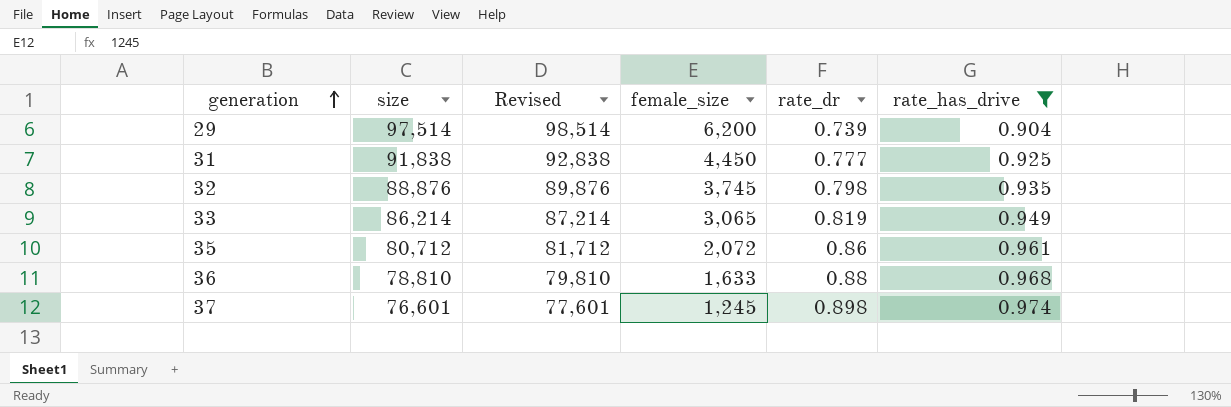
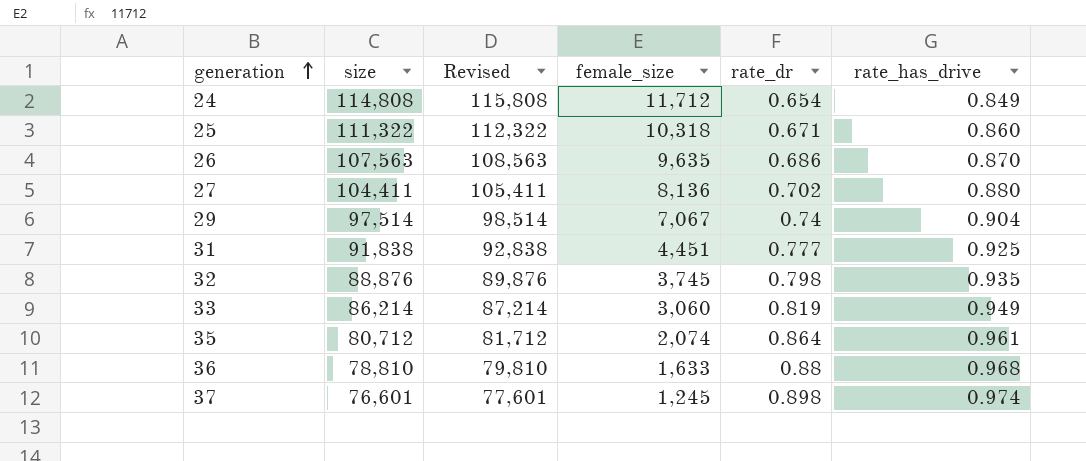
filter: rate_has_drive >= 0.904 -> none
29 | female_size: 6,200 -> 7,067
29 | rate_dr: 0.739 -> 0.74
31 | female_size: 4,450 -> 4,451
33 | female_size: 3,065 -> 3,060
35 | female_size: 2,072 -> 2,074
35 | rate_dr: 0.86 -> 0.864

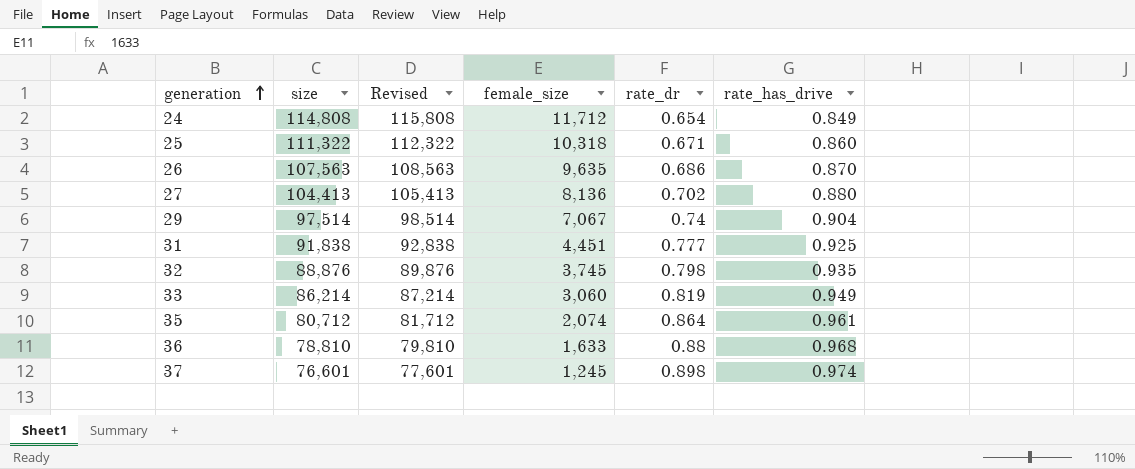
27 | size: 104,411 -> 104,413
27 | Revised: 105,411 -> 105,413

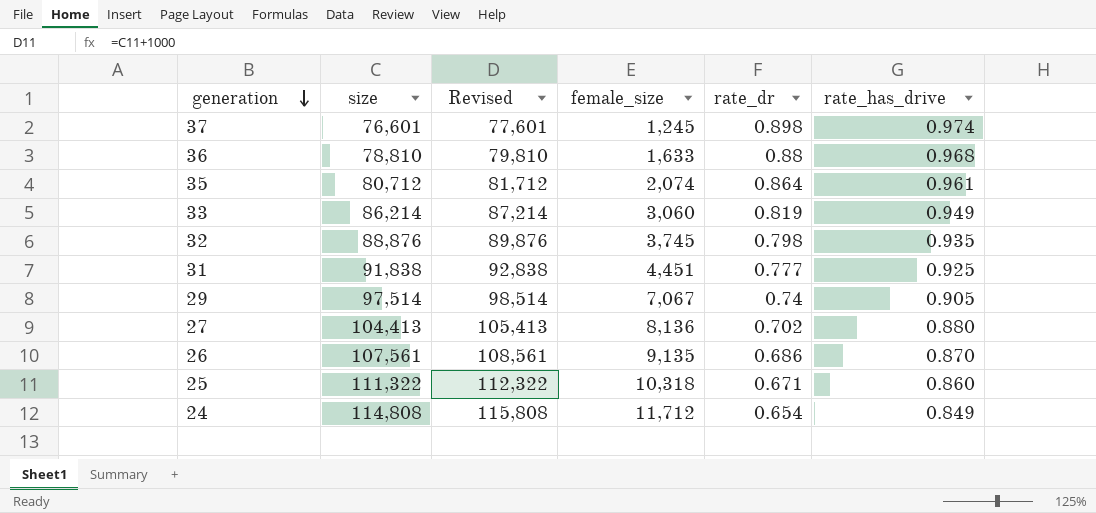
row order: generation ascending -> generation descending
29 | rate_has_drive: 0.904 -> 0.905
26 | size: 107,563 -> 107,561
26 | Revised: 108,563 -> 108,561
26 | female_size: 9,635 -> 9,135

